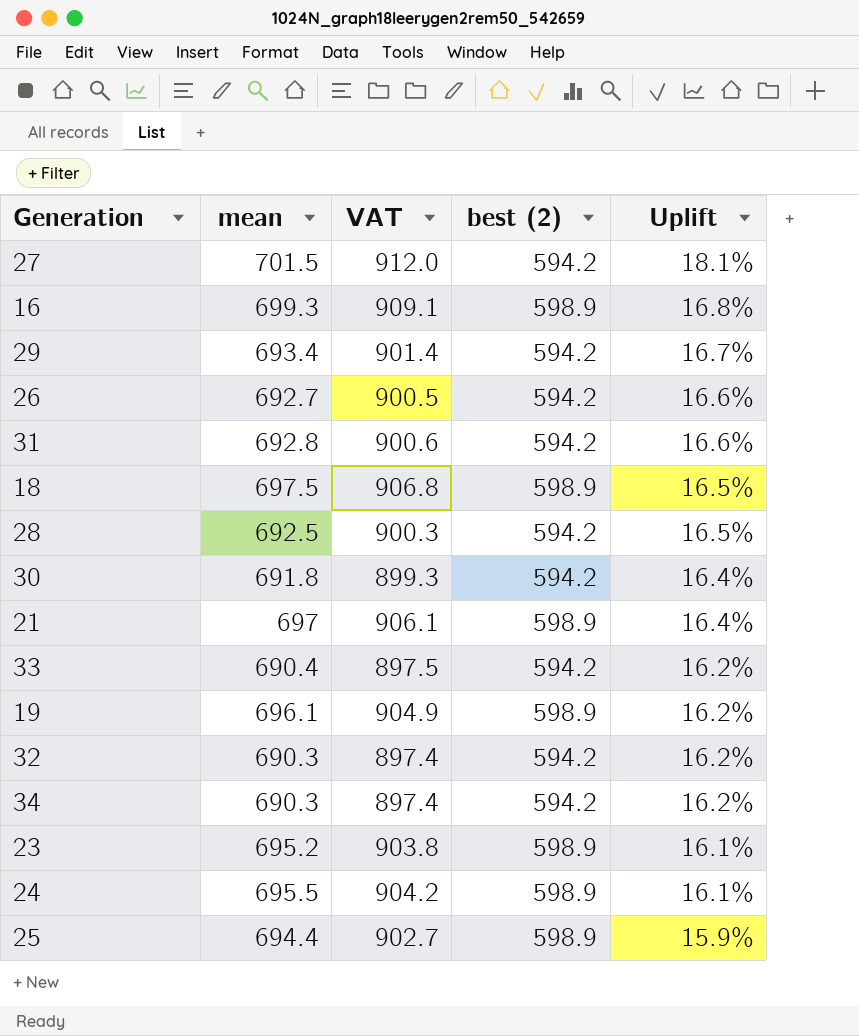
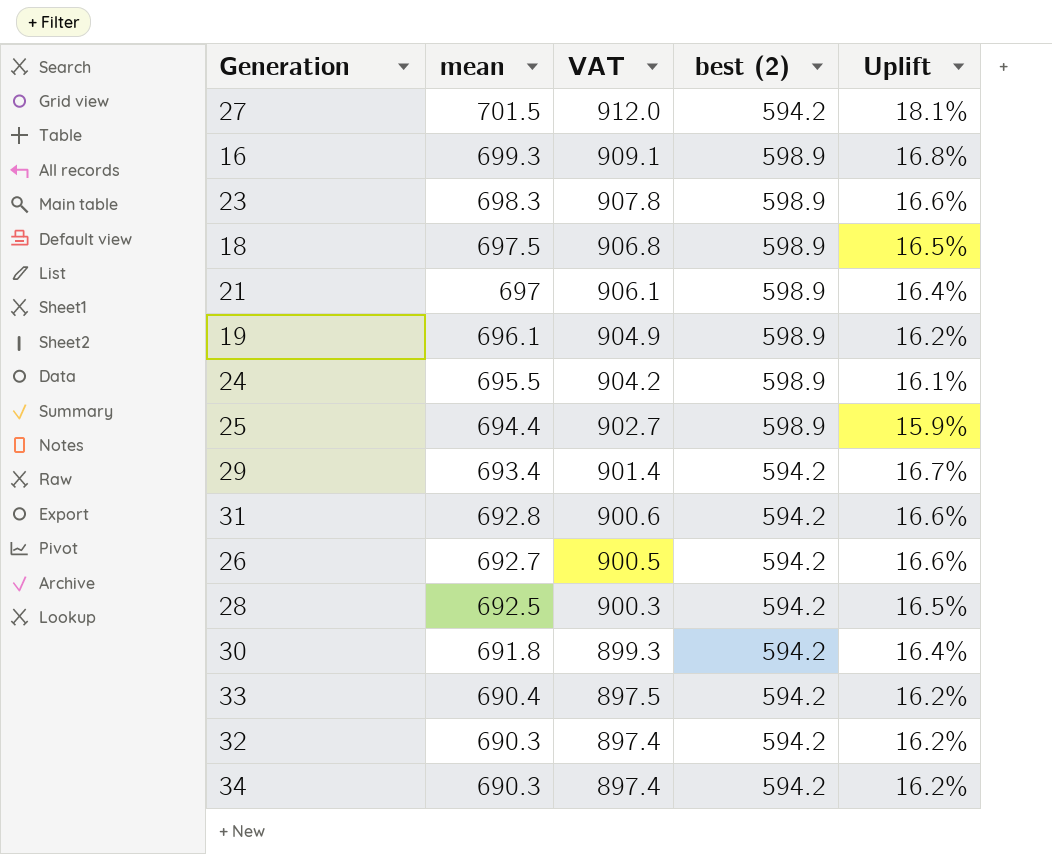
row order: Uplift descending -> mean descending
23 | mean: 695.2 -> 698.3
23 | VAT: 903.8 -> 907.8
23 | Uplift: 16.1% -> 16.6%

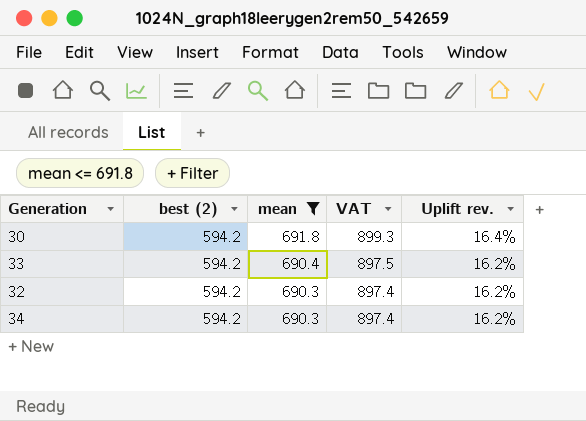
filter: none -> mean <= 691.8
column best (2) | position: 4 -> 2
column name: Uplift -> Uplift rev.

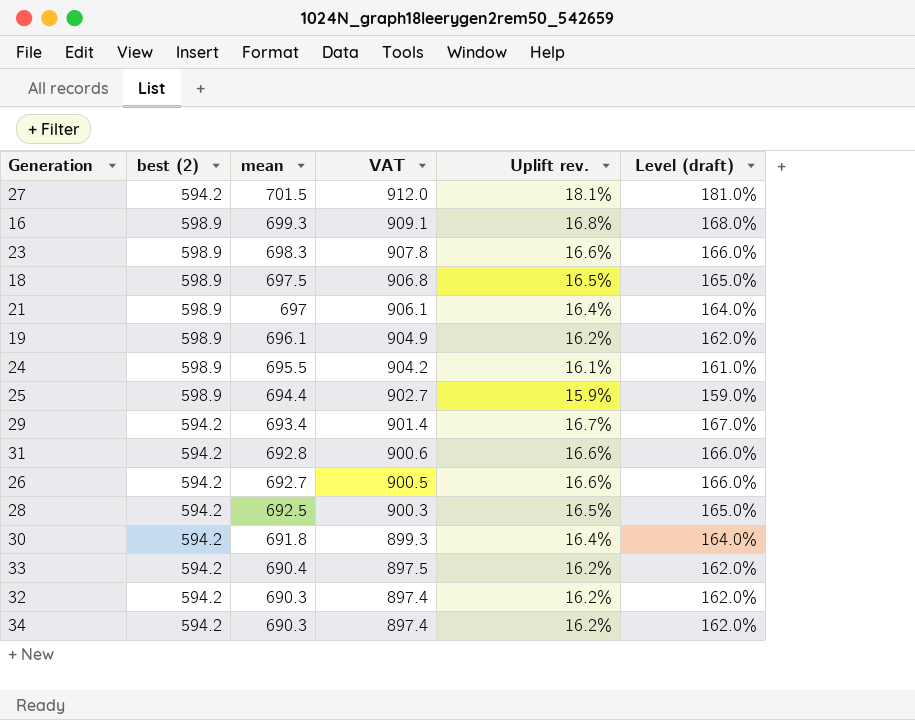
filter: mean <= 691.8 -> none
column Level (draft) | formula: none -> [Uplift rev.] * 10

